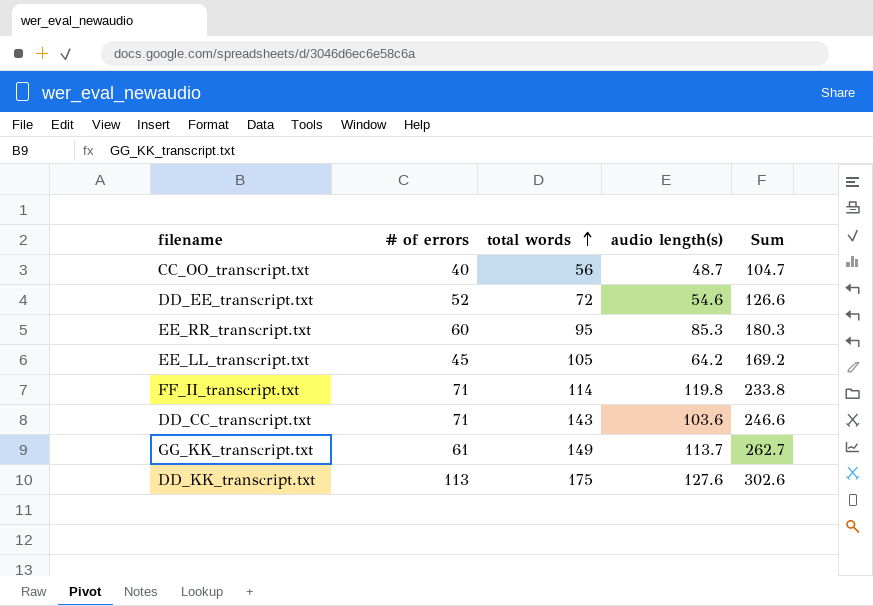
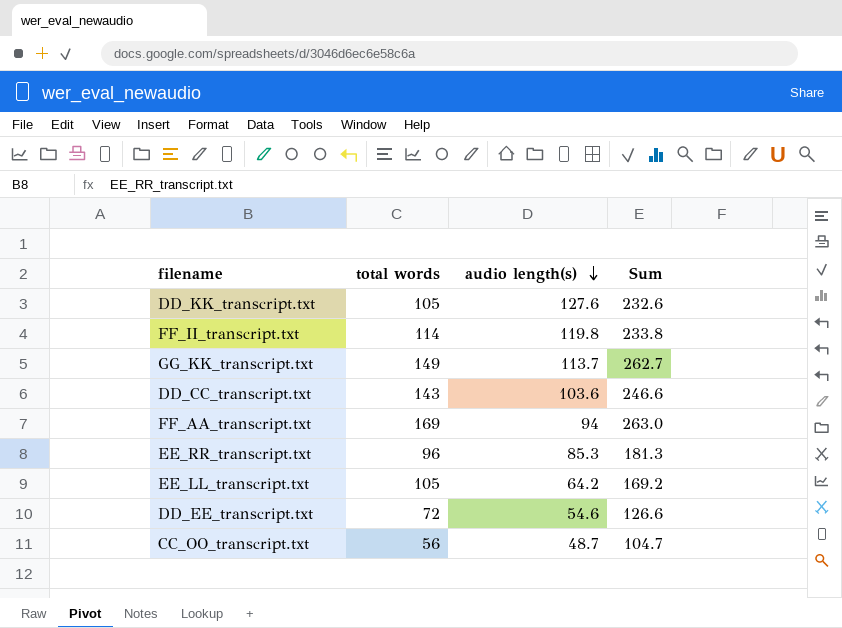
row order: total words ascending -> audio length(s) descending
column # of errors | position: 2 -> none
DD_KK_transcript.txt | total words: 175 -> 105
DD_KK_transcript.txt | Sum: 302.6 -> 232.6
row FF_AA_transcript.txt: none -> 169 | 94 | 263.0
EE_RR_transcript.txt | total words: 95 -> 96
EE_RR_transcript.txt | Sum: 180.3 -> 181.3

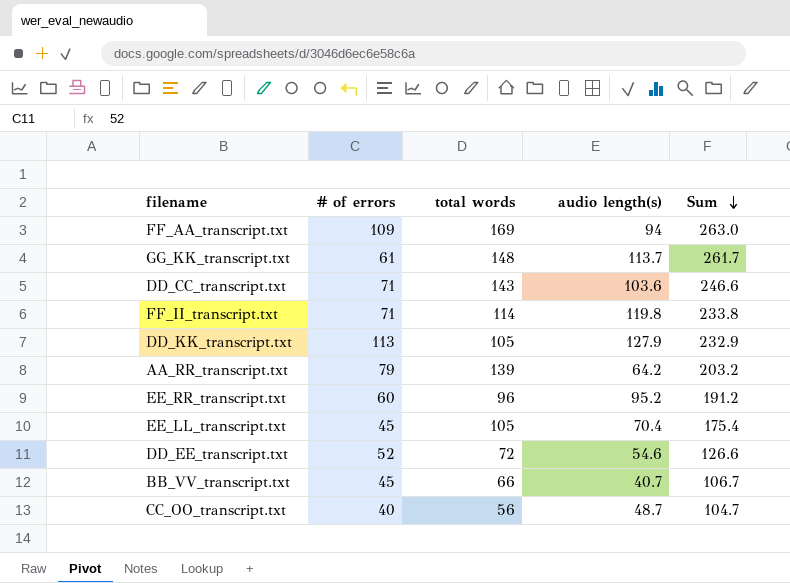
row order: audio length(s) descending -> Sum descending
column # of errors | position: none -> 2
GG_KK_transcript.txt | total words: 149 -> 148
GG_KK_transcript.txt | Sum: 262.7 -> 261.7
DD_KK_transcript.txt | audio length(s): 127.6 -> 127.9
DD_KK_transcript.txt | Sum: 232.6 -> 232.9
row AA_RR_transcript.txt: none -> 79 | 139 | 64.2 | 203.2
EE_RR_transcript.txt | audio length(s): 85.3 -> 95.2
EE_RR_transcript.txt | Sum: 181.3 -> 191.2
EE_LL_transcript.txt | audio length(s): 64.2 -> 70.4
EE_LL_transcript.txt | Sum: 169.2 -> 175.4
row BB_VV_transcript.txt: none -> 45 | 66 | 40.7 | 106.7

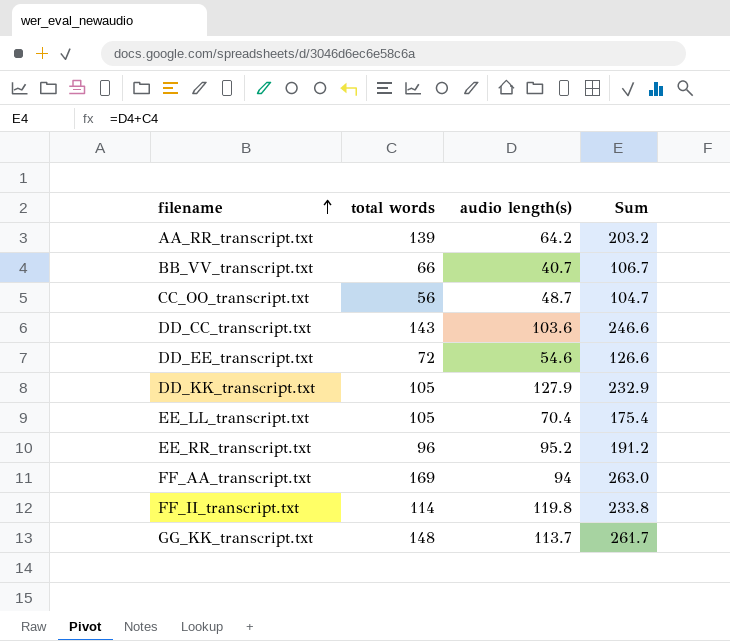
row order: Sum descending -> filename ascending
column # of errors | position: 2 -> none

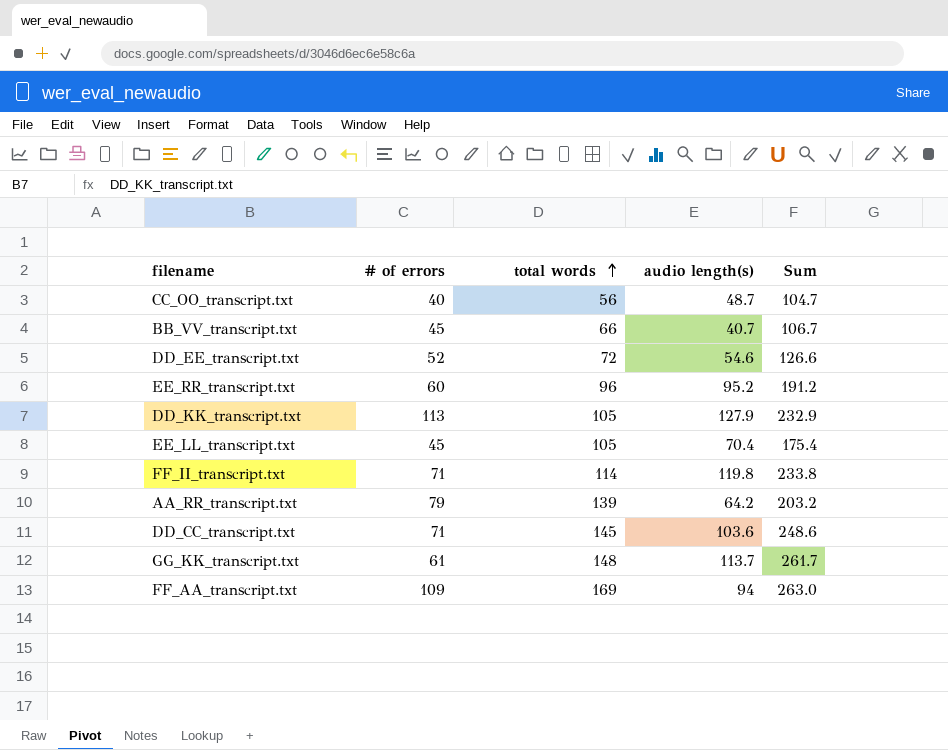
row order: filename ascending -> total words ascending
column # of errors | position: none -> 2
DD_CC_transcript.txt | total words: 143 -> 145
DD_CC_transcript.txt | Sum: 246.6 -> 248.6

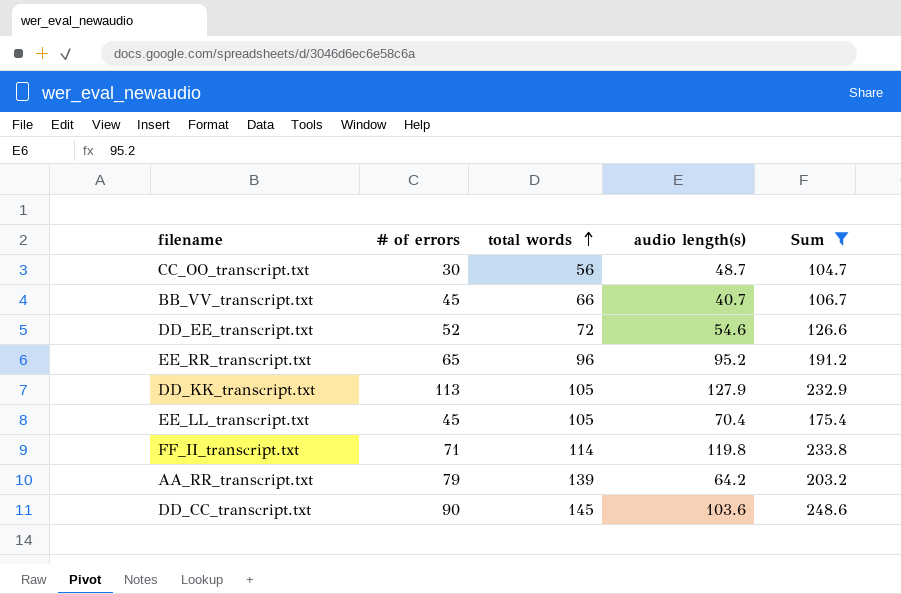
filter: none -> Sum <= 248.6
CC_OO_transcript.txt | # of errors: 40 -> 30
EE_RR_transcript.txt | # of errors: 60 -> 65
DD_CC_transcript.txt | # of errors: 71 -> 90

